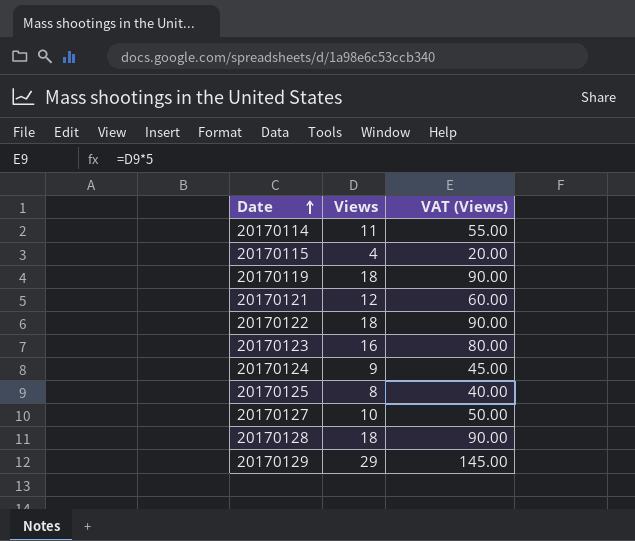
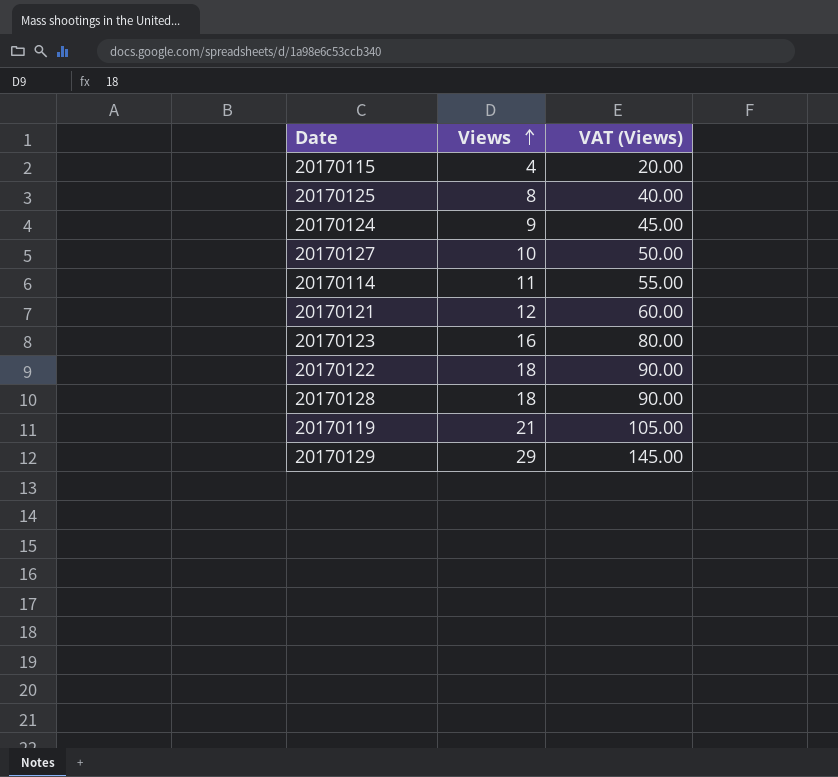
row order: Date ascending -> Views ascending
20170119 | Views: 18 -> 21
20170119 | VAT (Views): 90.00 -> 105.00

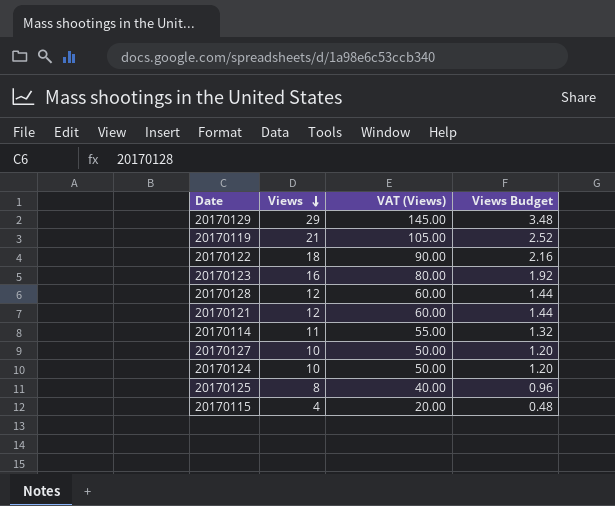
row order: Views ascending -> Views descending
column Views Budget | formula: none -> [Views] * 0.12
20170128 | Views: 18 -> 12
20170128 | VAT (Views): 90.00 -> 60.00
20170124 | Views: 9 -> 10
20170124 | VAT (Views): 45.00 -> 50.00

